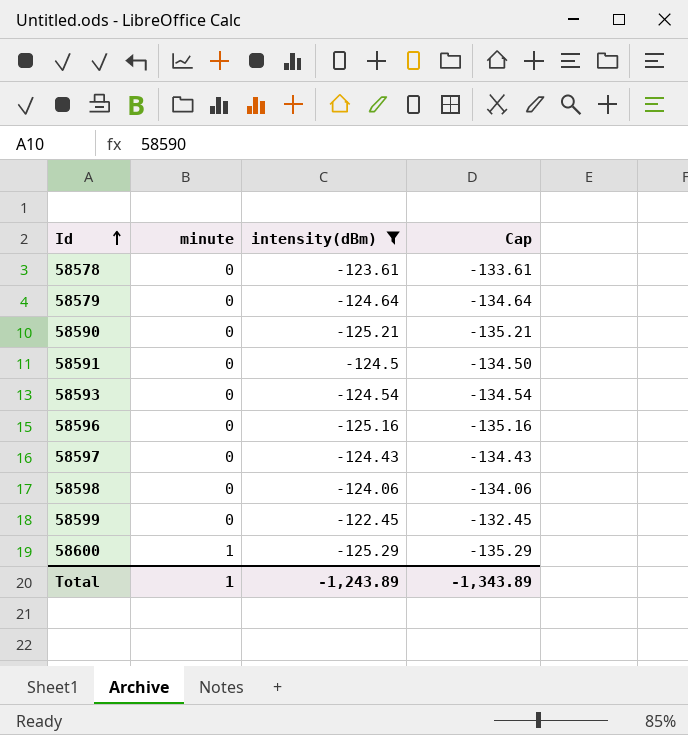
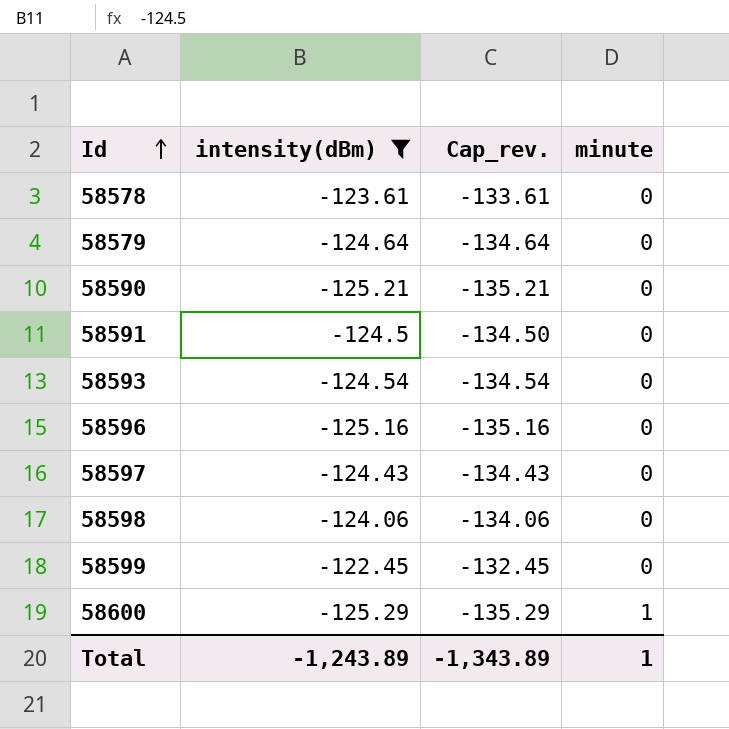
column name: Cap -> Cap_rev.
column minute | position: 2 -> 4

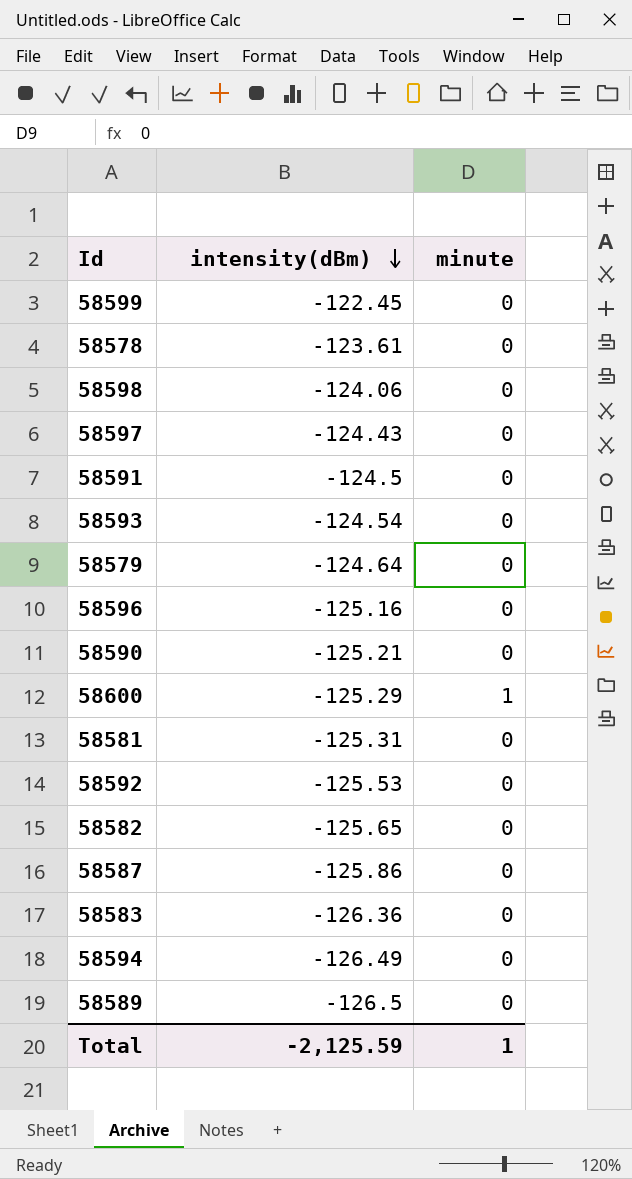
filter: intensity(dBm) >= -125.29 -> none
row order: Id ascending -> intensity(dBm) descending
column Cap_rev. | formula: [intensity(dBm)] - 10 -> none
Total | intensity(dBm): -1,243.89 -> -2,125.59

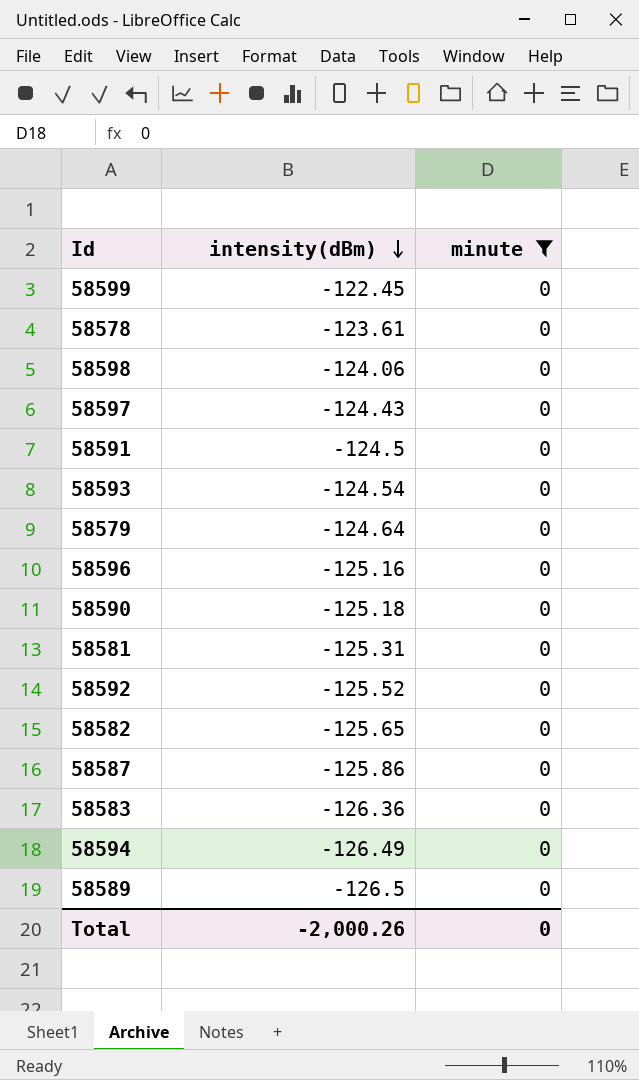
filter: none -> minute = 0
58590 | intensity(dBm): -125.21 -> -125.18
58592 | intensity(dBm): -125.53 -> -125.52
Total | intensity(dBm): -2,125.59 -> -2,000.26
Total | minute: 1 -> 0

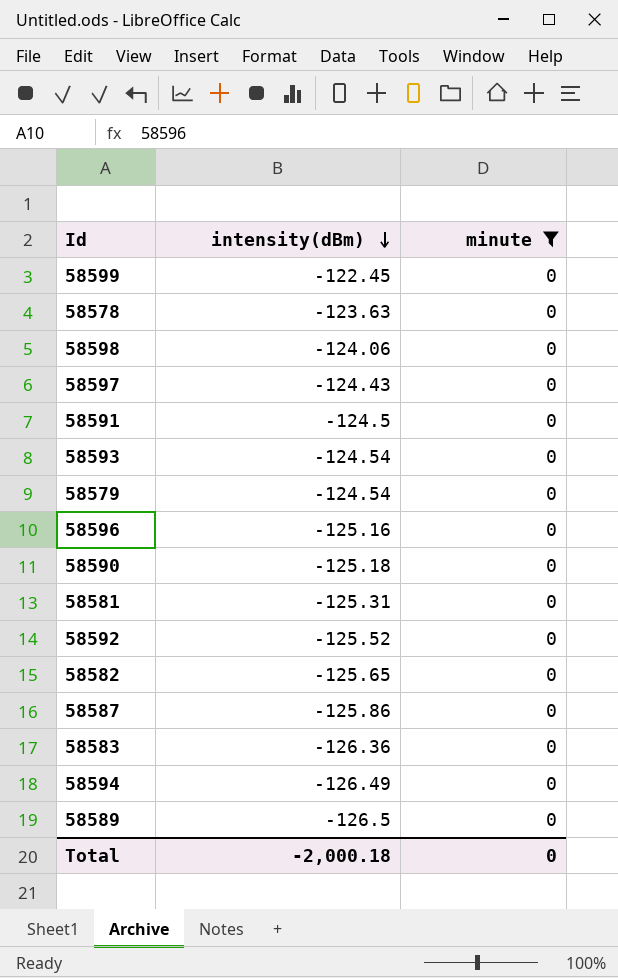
58578 | intensity(dBm): -123.61 -> -123.63
58579 | intensity(dBm): -124.64 -> -124.54
Total | intensity(dBm): -2,000.26 -> -2,000.18

